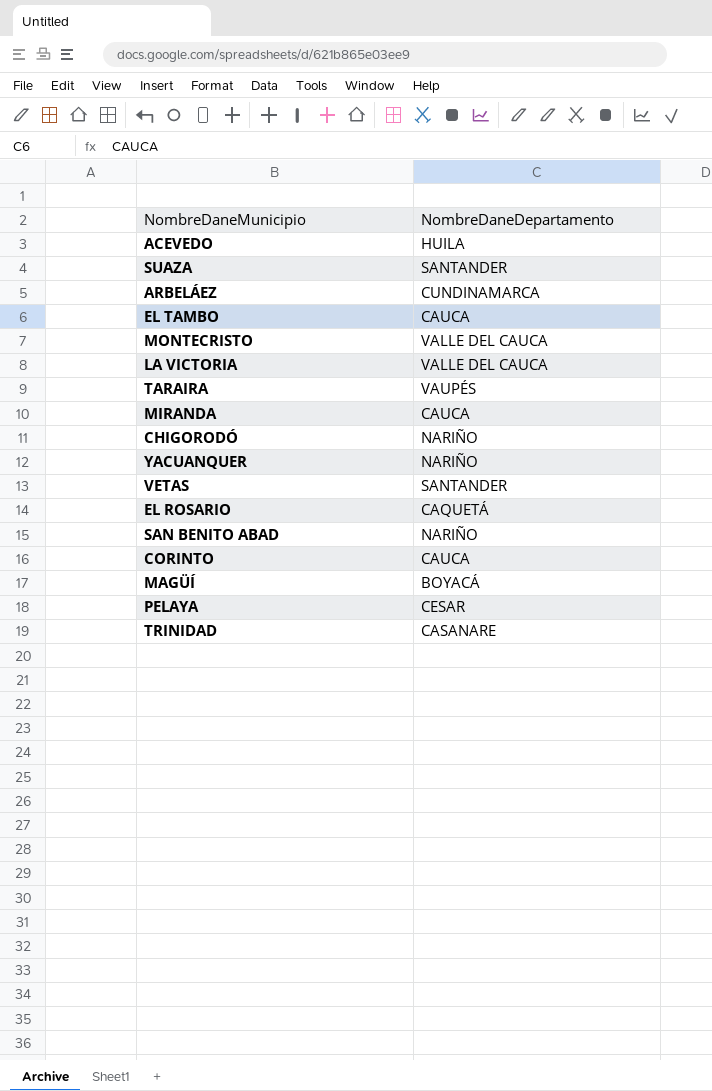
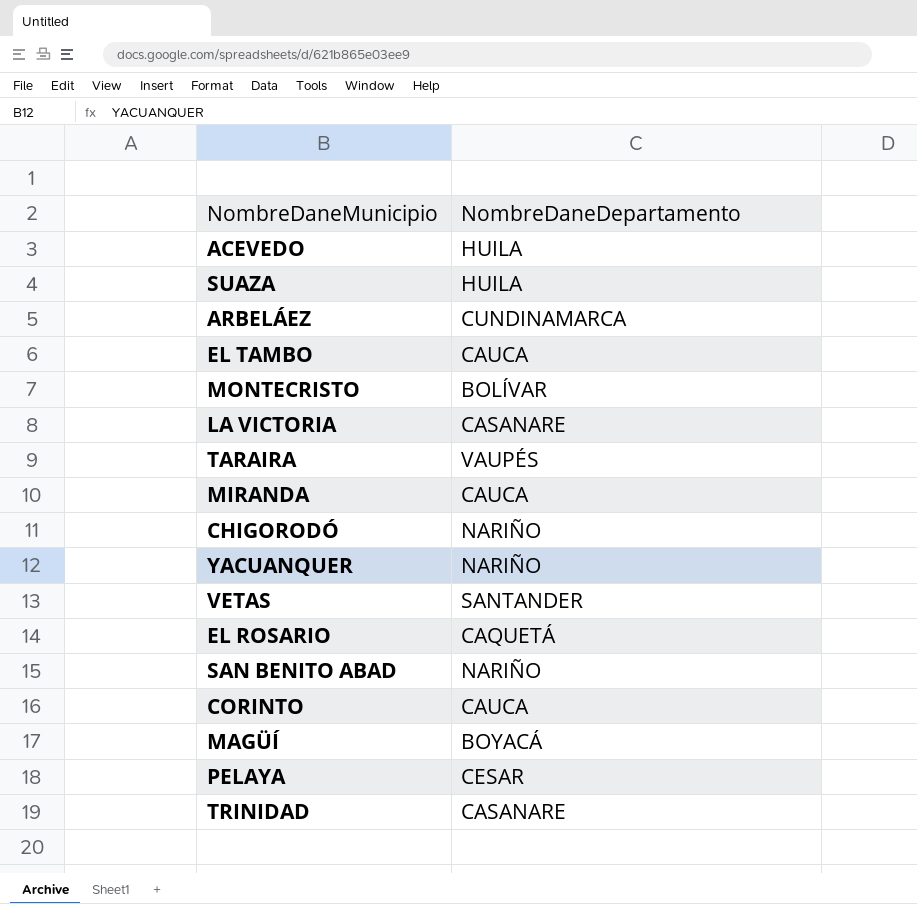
SUAZA | NombreDaneDepartamento: SANTANDER -> HUILA
MONTECRISTO | NombreDaneDepartamento: VALLE DEL CAUCA -> BOLÍVAR
LA VICTORIA | NombreDaneDepartamento: VALLE DEL CAUCA -> CASANARE

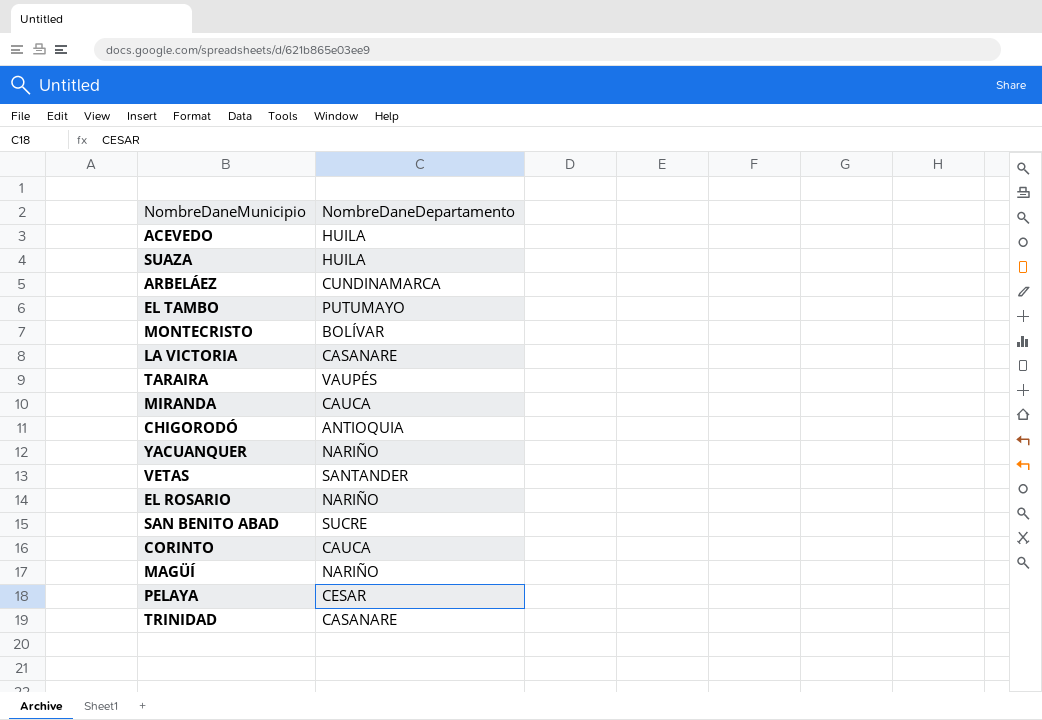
EL TAMBO | NombreDaneDepartamento: CAUCA -> PUTUMAYO
CHIGORODÓ | NombreDaneDepartamento: NARIÑO -> ANTIOQUIA
EL ROSARIO | NombreDaneDepartamento: CAQUETÁ -> NARIÑO
SAN BENITO ABAD | NombreDaneDepartamento: NARIÑO -> SUCRE
MAGÜÍ | NombreDaneDepartamento: BOYACÁ -> NARIÑO

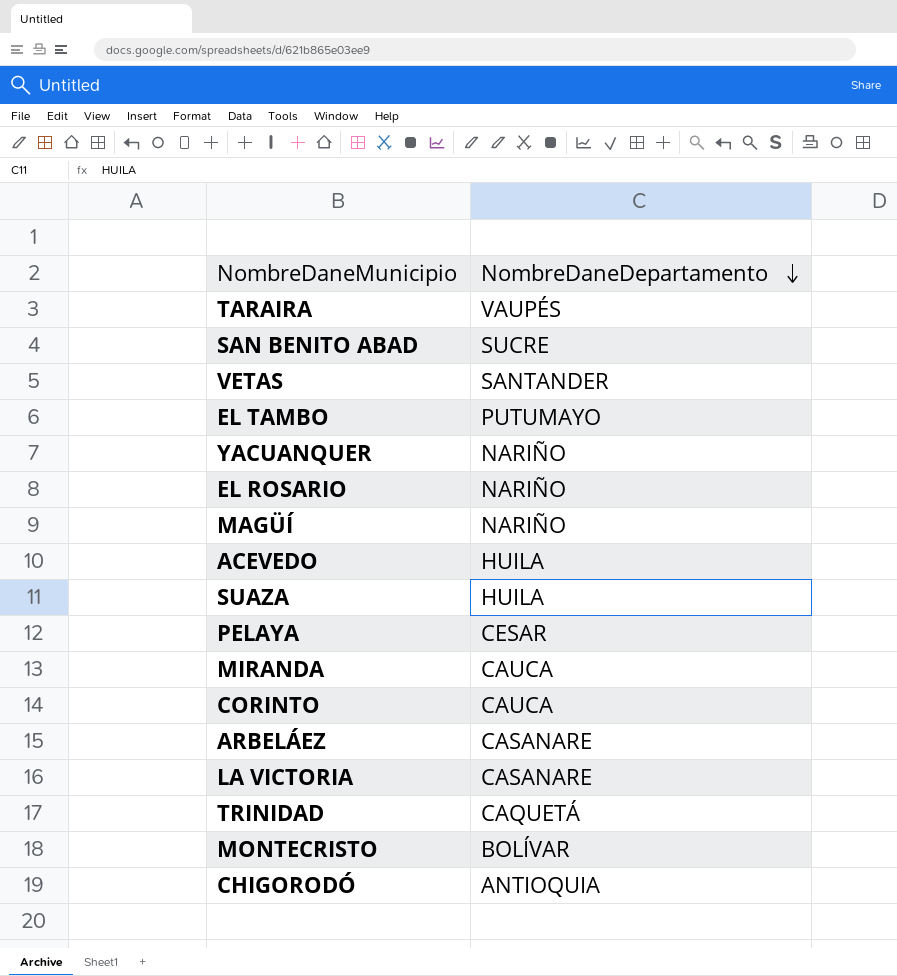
row order: none -> NombreDaneDepartamento descending
ARBELÁEZ | NombreDaneDepartamento: CUNDINAMARCA -> CASANARE
TRINIDAD | NombreDaneDepartamento: CASANARE -> CAQUETÁ

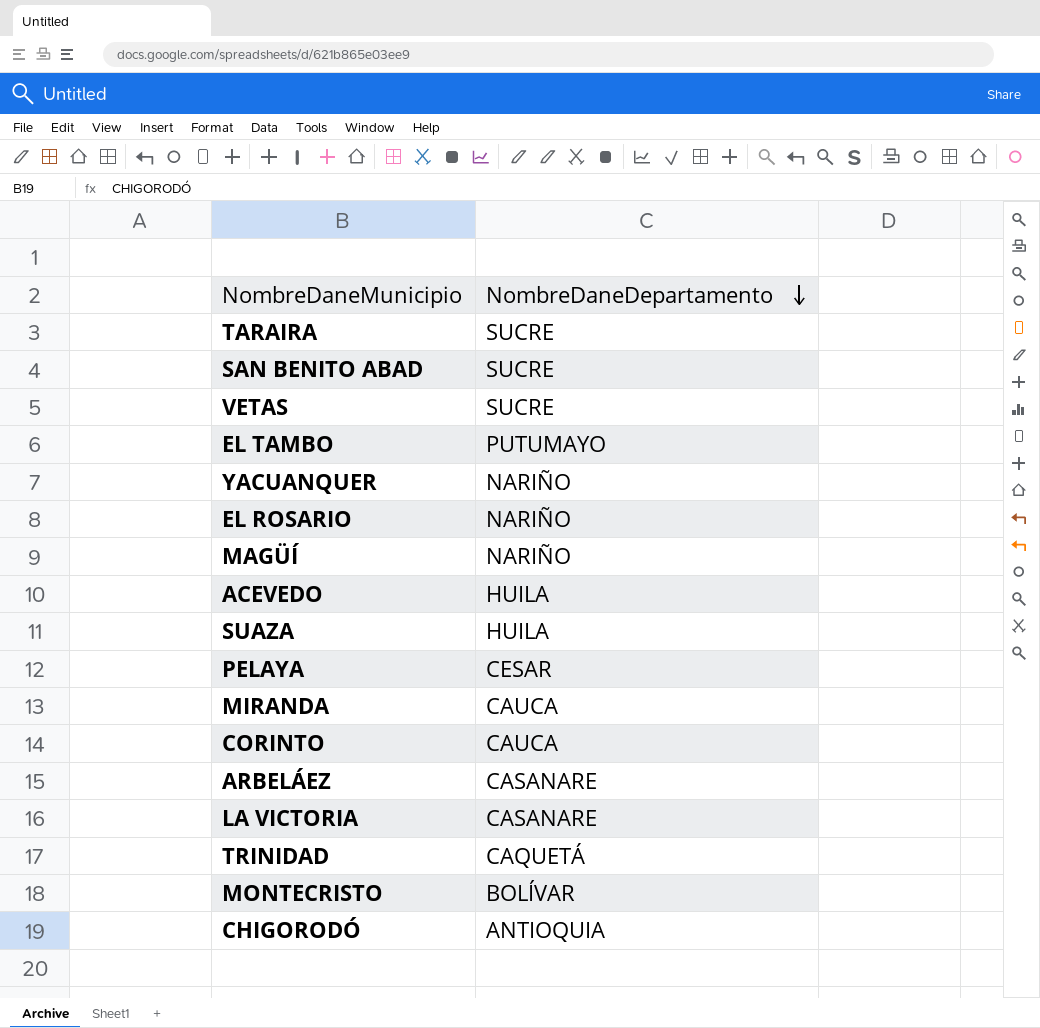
TARAIRA | NombreDaneDepartamento: VAUPÉS -> SUCRE
VETAS | NombreDaneDepartamento: SANTANDER -> SUCRE

